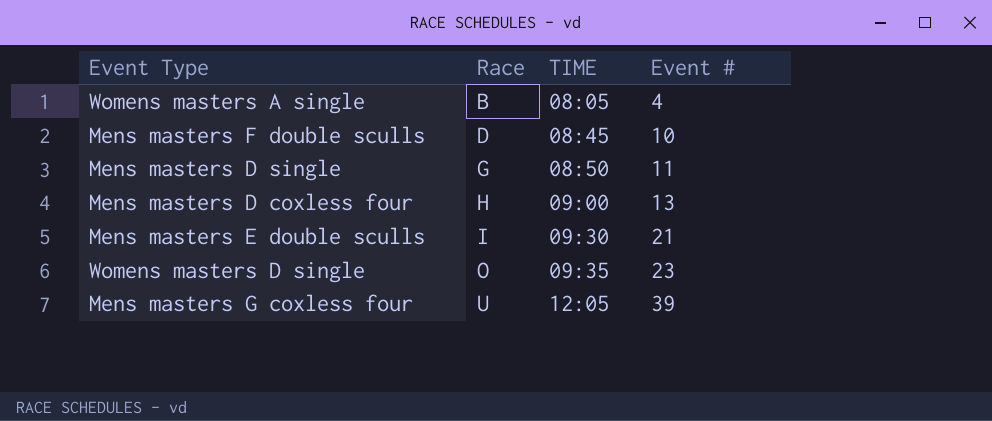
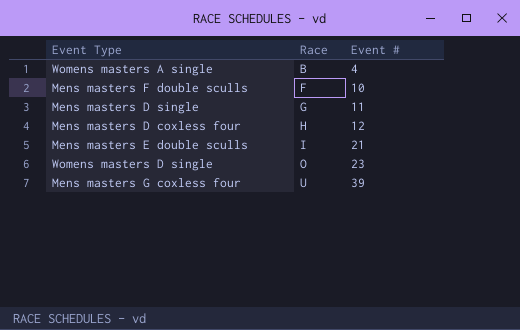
column TIME | position: 3 -> none
Mens masters F double sculls | Race: D -> F
Mens masters D coxless four | Event #: 13 -> 12

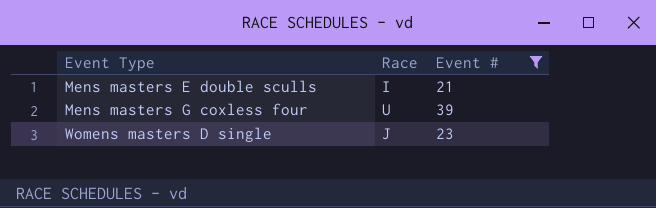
filter: none -> Event # >= 21
row order: Race ascending -> Event Type ascending
Womens masters D single | Race: O -> J

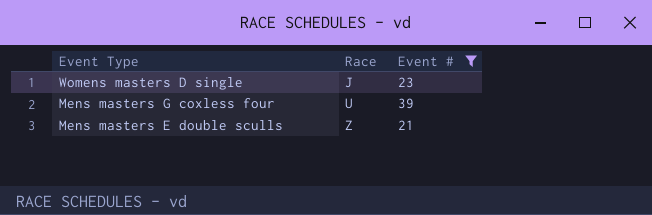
row order: Event Type ascending -> Event Type descending
Mens masters E double sculls | Race: I -> Z

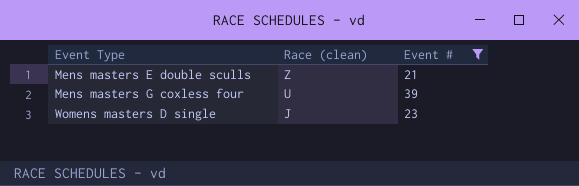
row order: Event Type descending -> Event Type ascending
column name: Race -> Race (clean)

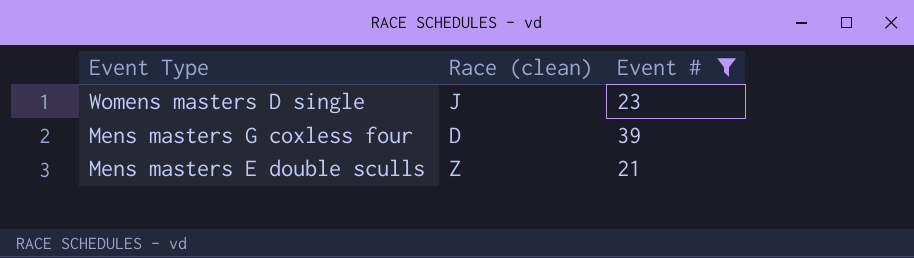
row order: Event Type ascending -> Event Type descending
Mens masters G coxless four | Race (clean): U -> D

